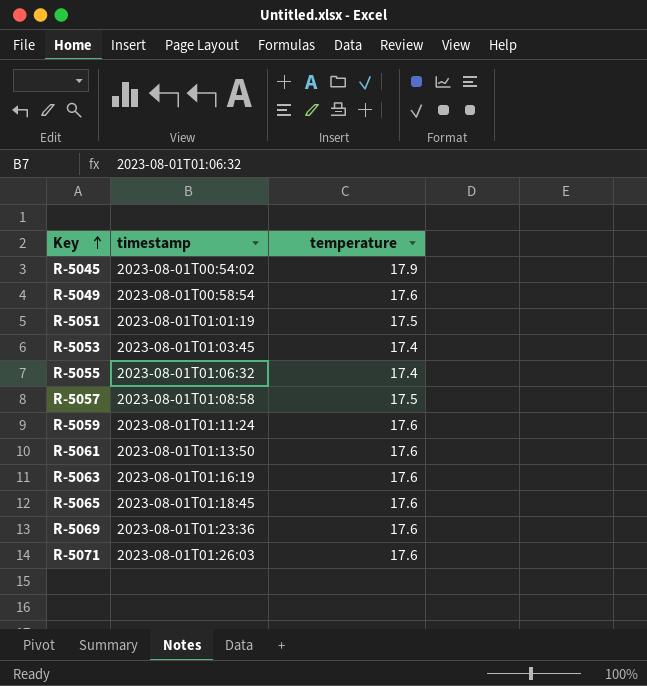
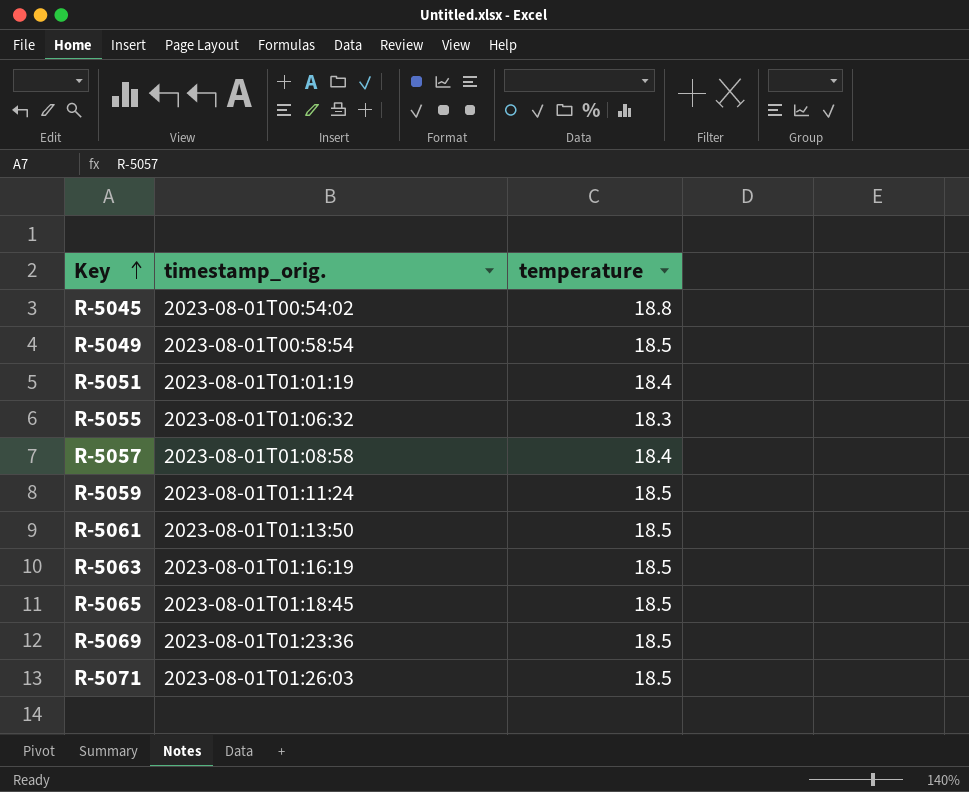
column name: timestamp -> timestamp_orig.
row R-5053: 2023-08-01T01:03:45 | 17.4 -> none
R-5045 | temperature: 17.9 -> 18.8
R-5049 | temperature: 17.6 -> 18.5
R-5051 | temperature: 17.5 -> 18.4
R-5055 | temperature: 17.4 -> 18.3
R-5057 | temperature: 17.5 -> 18.4
R-5059 | temperature: 17.6 -> 18.5
R-5061 | temperature: 17.6 -> 18.5
R-5063 | temperature: 17.6 -> 18.5
R-5065 | temperature: 17.6 -> 18.5
R-5069 | temperature: 17.6 -> 18.5
R-5071 | temperature: 17.6 -> 18.5

